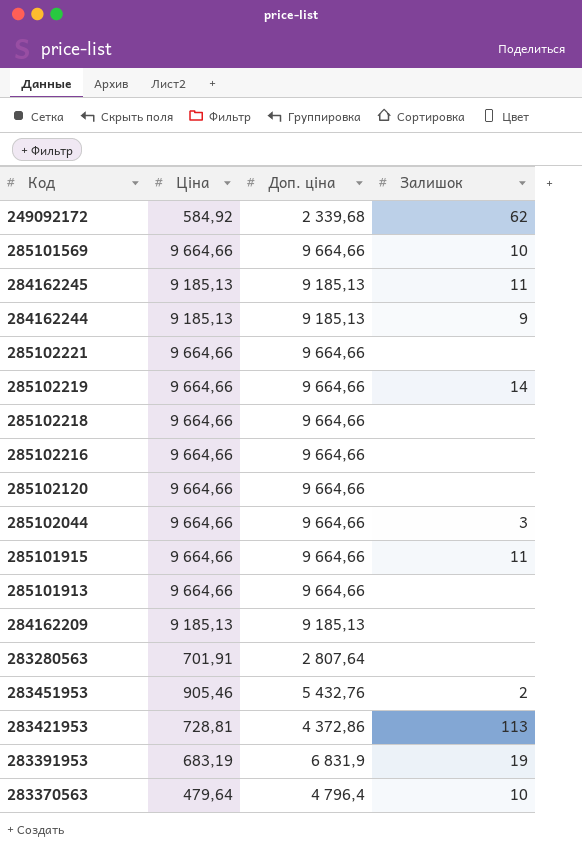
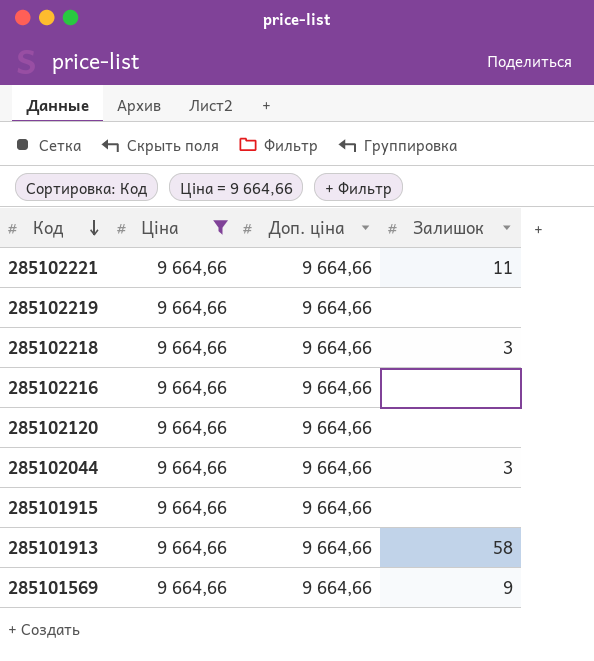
filter: none -> Ціна = 9 664,66
row order: none -> Код descending
285102221 | Залишок: none -> 11
285102219 | Залишок: 14 -> none
285102218 | Залишок: none -> 3
285101915 | Залишок: 11 -> none
285101913 | Залишок: none -> 58
285101569 | Залишок: 10 -> 9

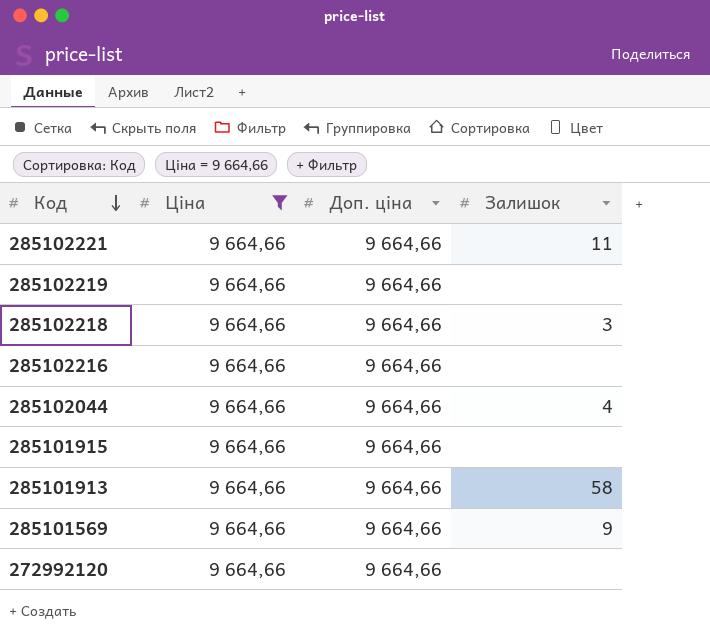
row 285102120: 9 664,66 | 9 664,66 | none -> none
285102044 | Залишок: 3 -> 4
row 272992120: none -> 9 664,66 | 9 664,66 | none

